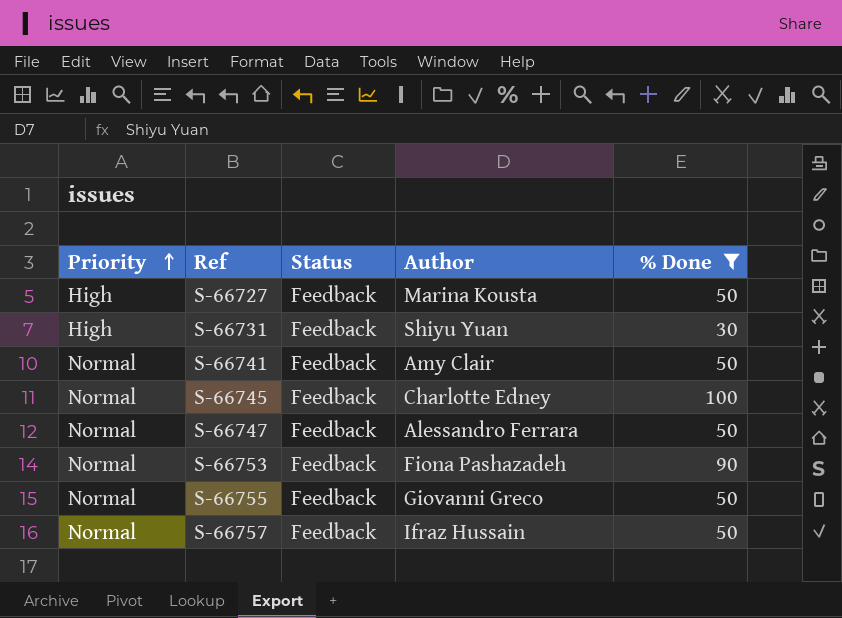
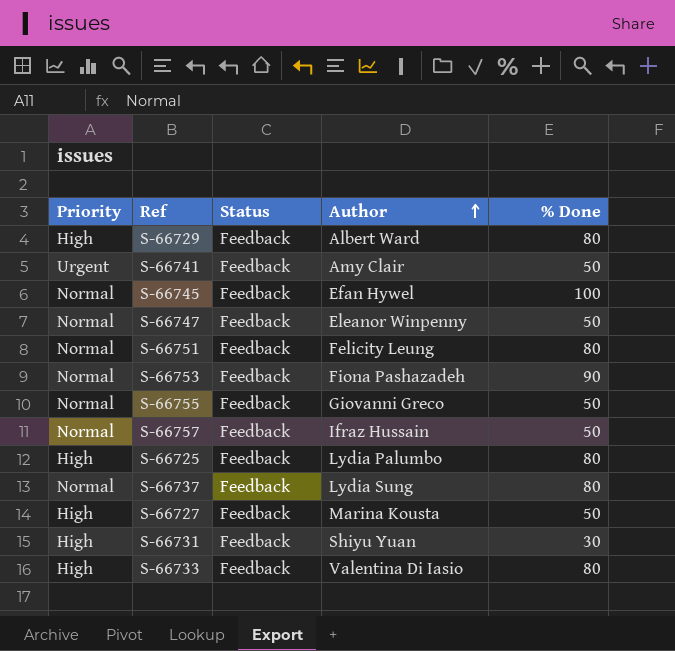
filter: % Done != 80 -> none
row order: Priority ascending -> Author ascending
S-66741 | Priority: Normal -> Urgent
S-66745 | Author: Charlotte Edney -> Efan Hywel
S-66747 | Author: Alessandro Ferrara -> Eleanor Winpenny

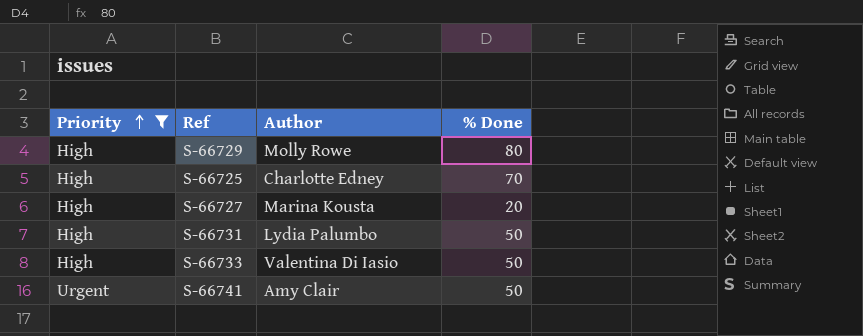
filter: none -> Priority != Normal
row order: Author ascending -> Priority ascending
column Status | position: 3 -> none
S-66729 | Author: Albert Ward -> Molly Rowe
S-66725 | Author: Lydia Palumbo -> Charlotte Edney
S-66725 | % Done: 80 -> 70
S-66727 | % Done: 50 -> 20
S-66731 | Author: Shiyu Yuan -> Lydia Palumbo
S-66731 | % Done: 30 -> 50
S-66733 | % Done: 80 -> 50

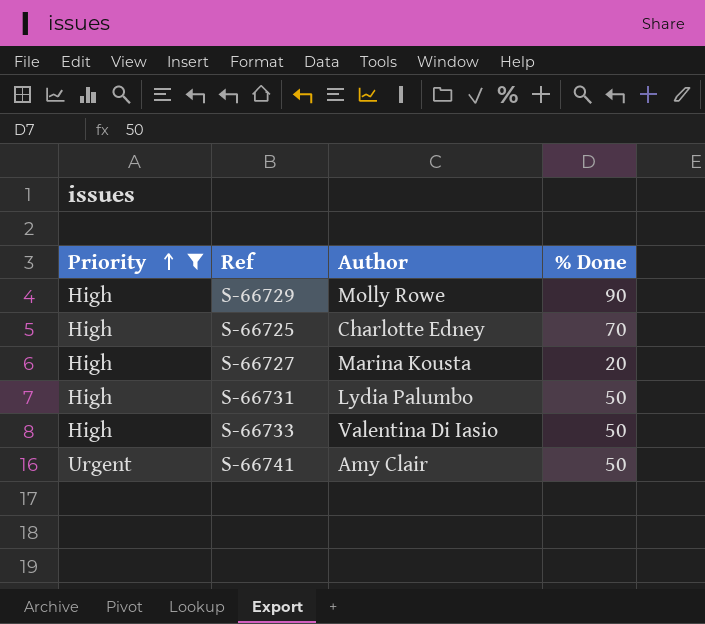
S-66729 | % Done: 80 -> 90

